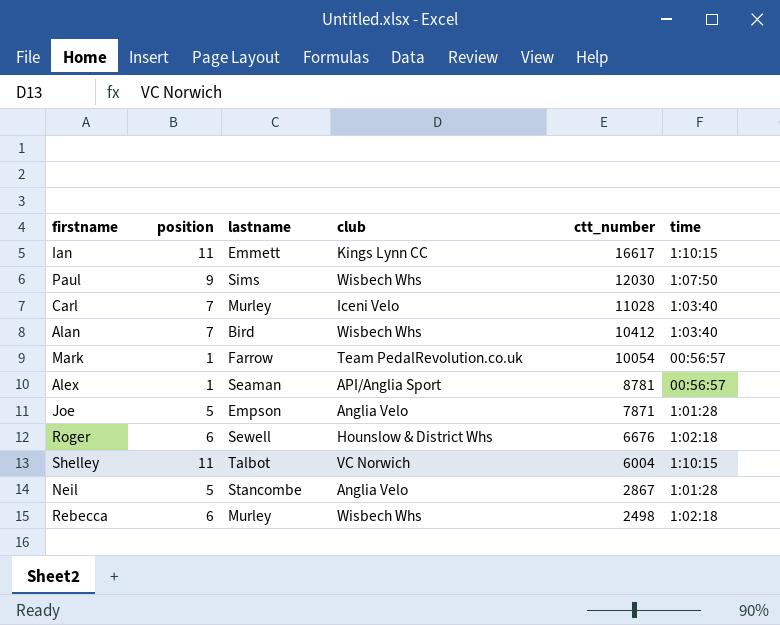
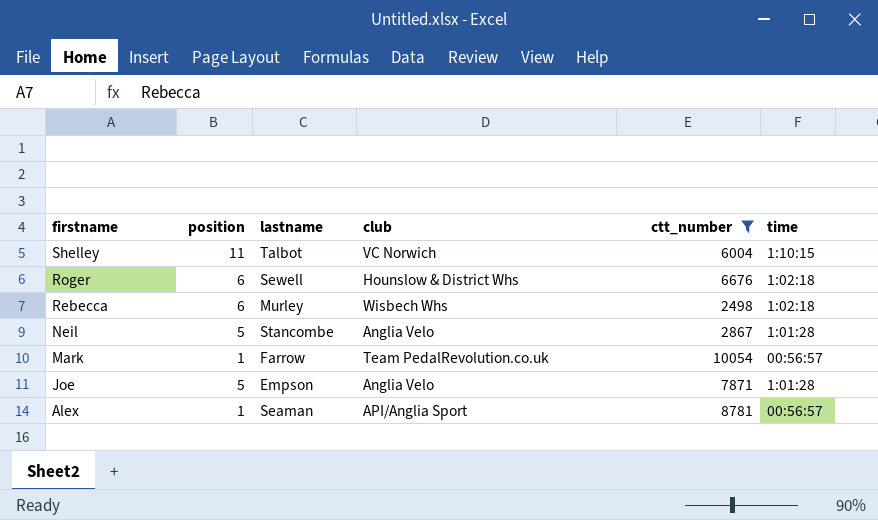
filter: none -> ctt_number <= 10054
row order: ctt_number descending -> firstname descending

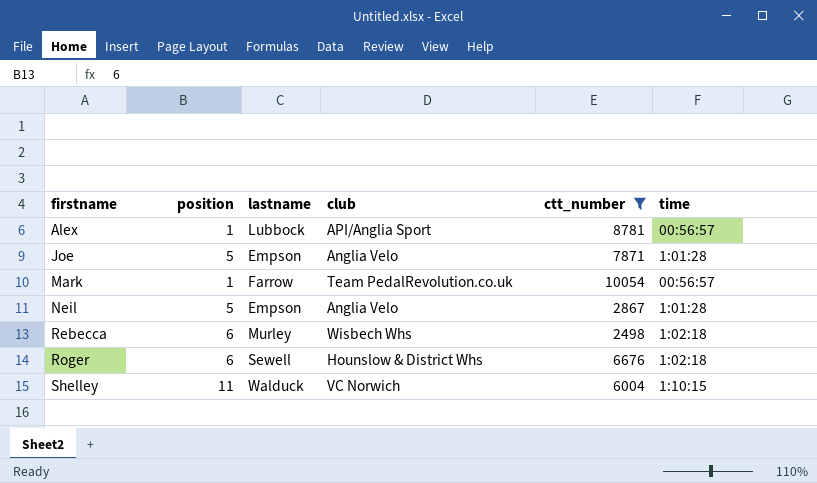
row order: firstname descending -> firstname ascending
Alex | lastname: Seaman -> Lubbock
Neil | lastname: Stancombe -> Empson
Shelley | lastname: Talbot -> Walduck

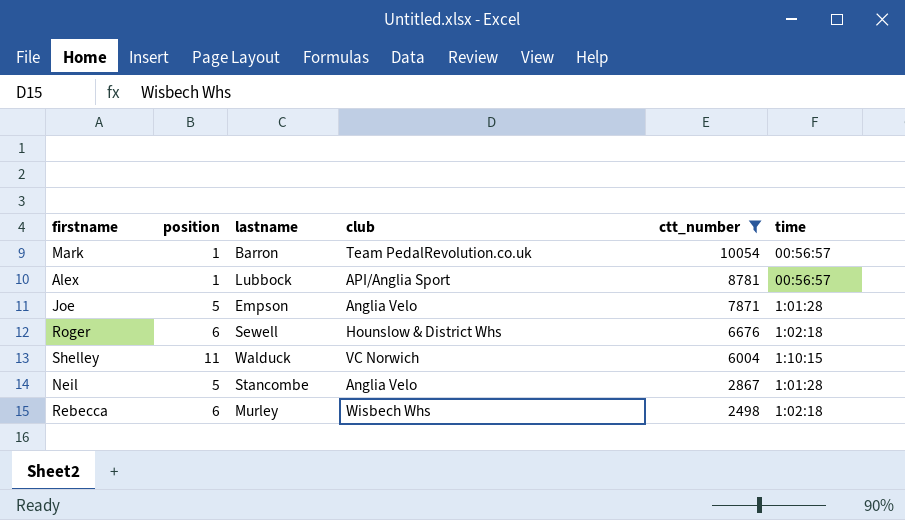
row order: firstname ascending -> ctt_number descending
Mark | lastname: Farrow -> Barron
Neil | lastname: Empson -> Stancombe

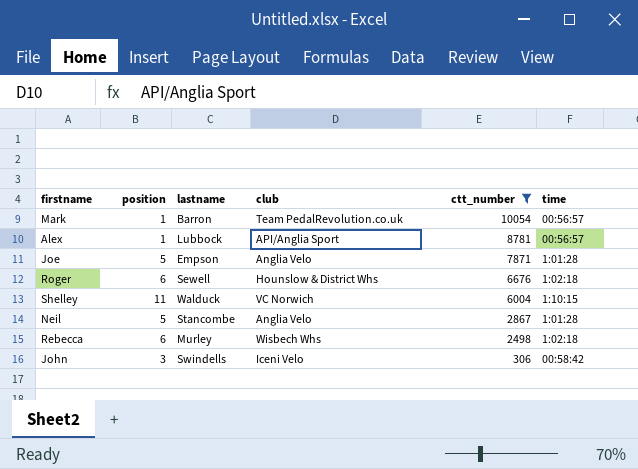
row John: none -> 3 | Swindells | Iceni Velo | 306 | 00:58:42

